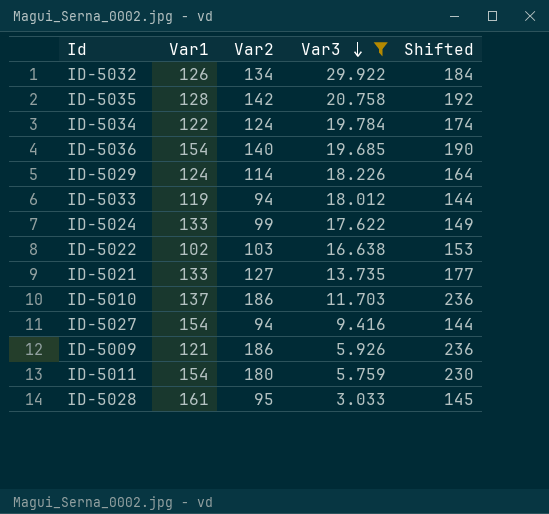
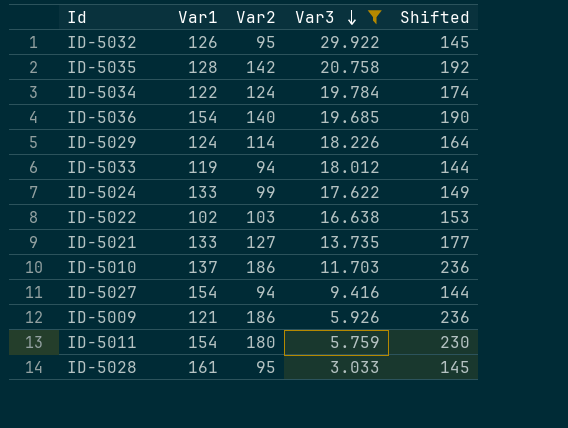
ID-5032 | Var2: 134 -> 95
ID-5032 | Shifted: 184 -> 145

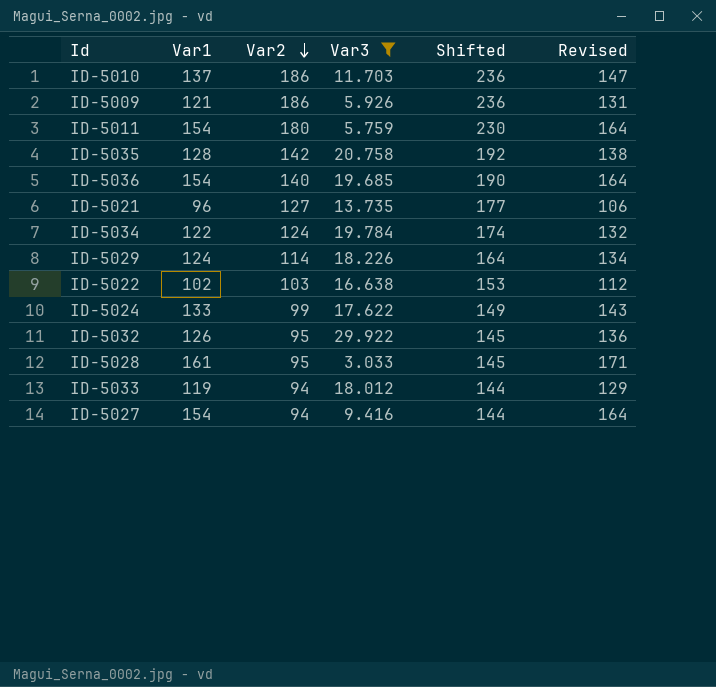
row order: Var3 descending -> Var2 descending
column Revised | formula: none -> [Var1] + 10
ID-5021 | Var1: 133 -> 96

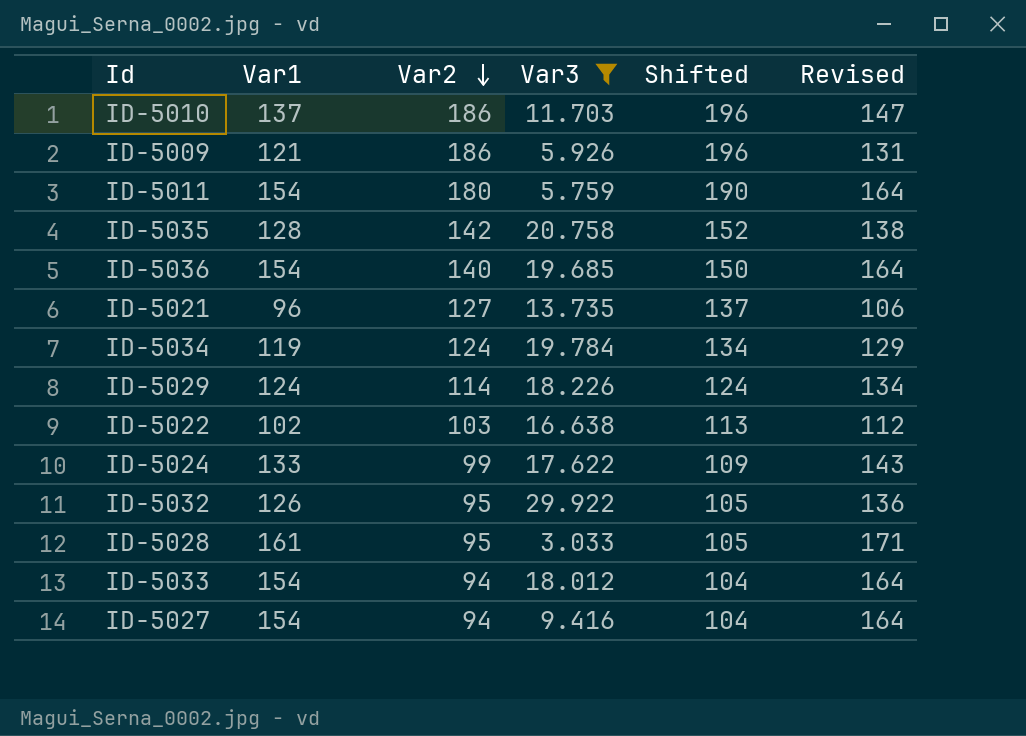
column Shifted | formula: [Var2] + 50 -> [Var2] + 10
ID-5034 | Var1: 122 -> 119
ID-5034 | Revised: 132 -> 129
ID-5033 | Var1: 119 -> 154
ID-5033 | Revised: 129 -> 164

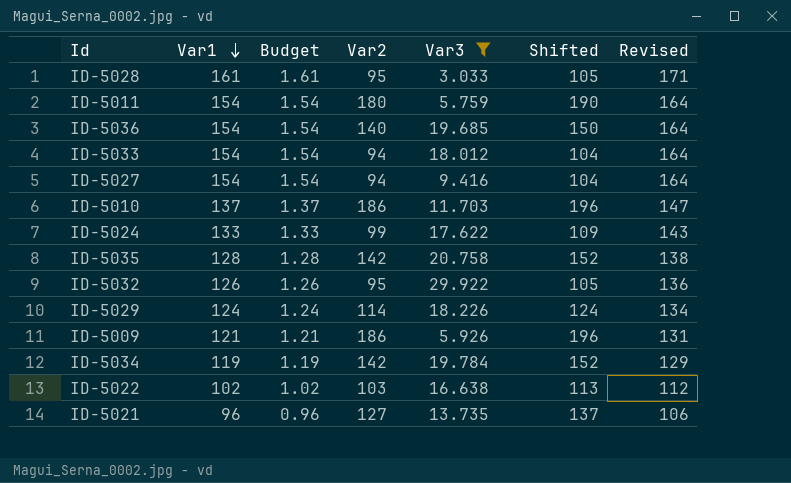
row order: Var2 descending -> Var1 descending
column Budget | formula: none -> [Var1] * 0.01
ID-5034 | Var2: 124 -> 142
ID-5034 | Shifted: 134 -> 152

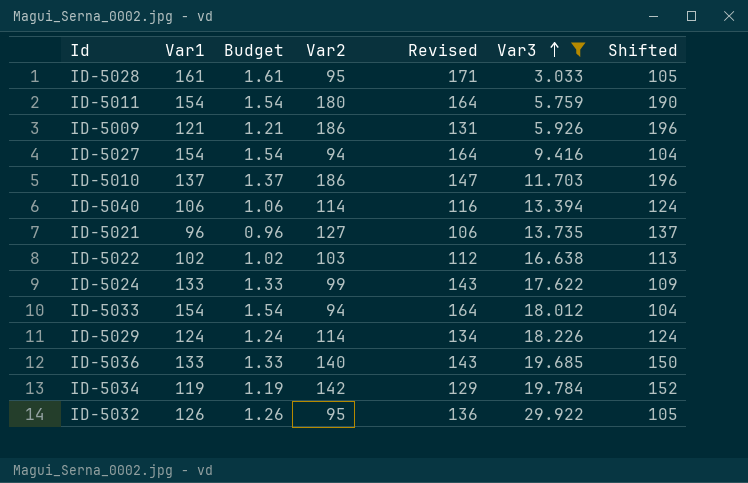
row order: Var1 descending -> Var3 ascending
column Revised | position: 7 -> 5
row ID-5035: 128 | 1.28 | 142 | 20.758 | 152 | 138 -> none
row ID-5040: none -> 106 | 1.06 | 114 | 116 | 13.394 | 124
ID-5036 | Var1: 154 -> 133
ID-5036 | Budget: 1.54 -> 1.33
ID-5036 | Revised: 164 -> 143

